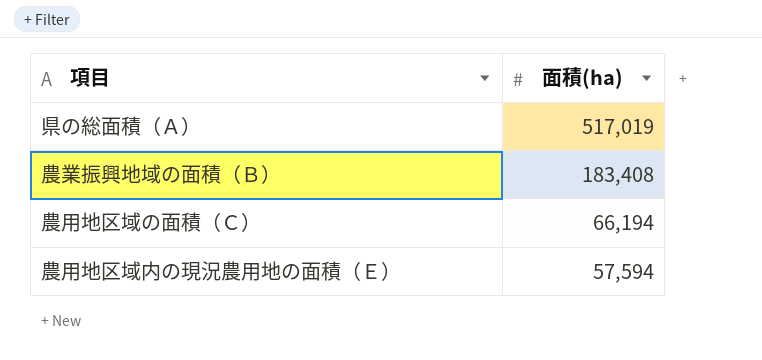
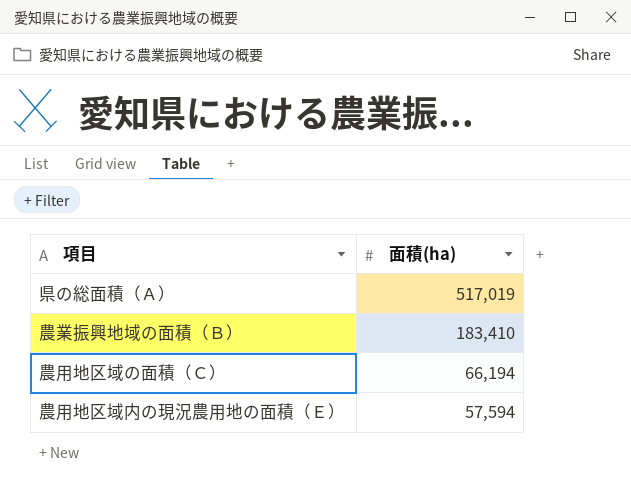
農業振興地域の面積（Ｂ） | 面積(ha): 183,408 -> 183,410

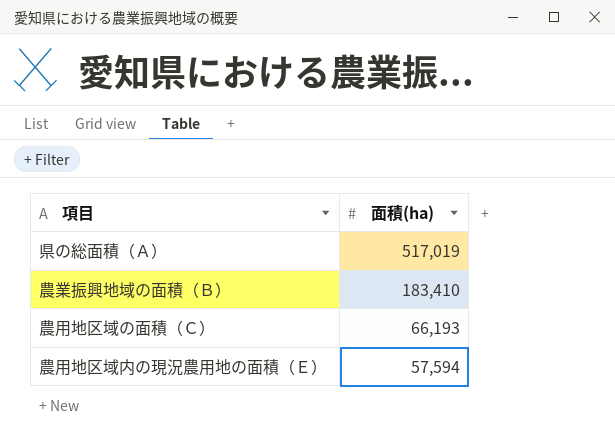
農用地区域の面積（Ｃ） | 面積(ha): 66,194 -> 66,193

